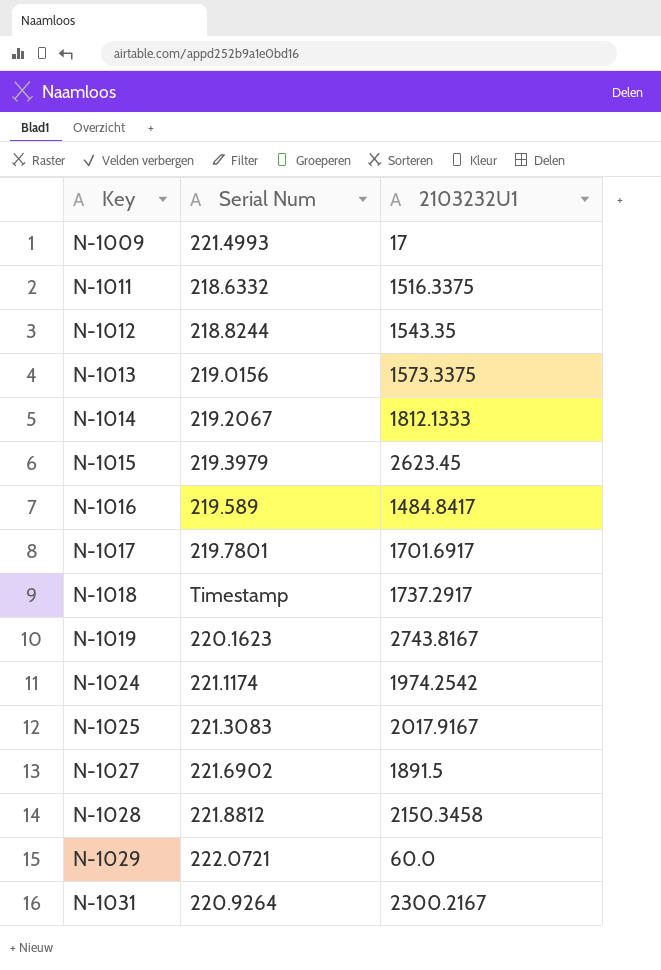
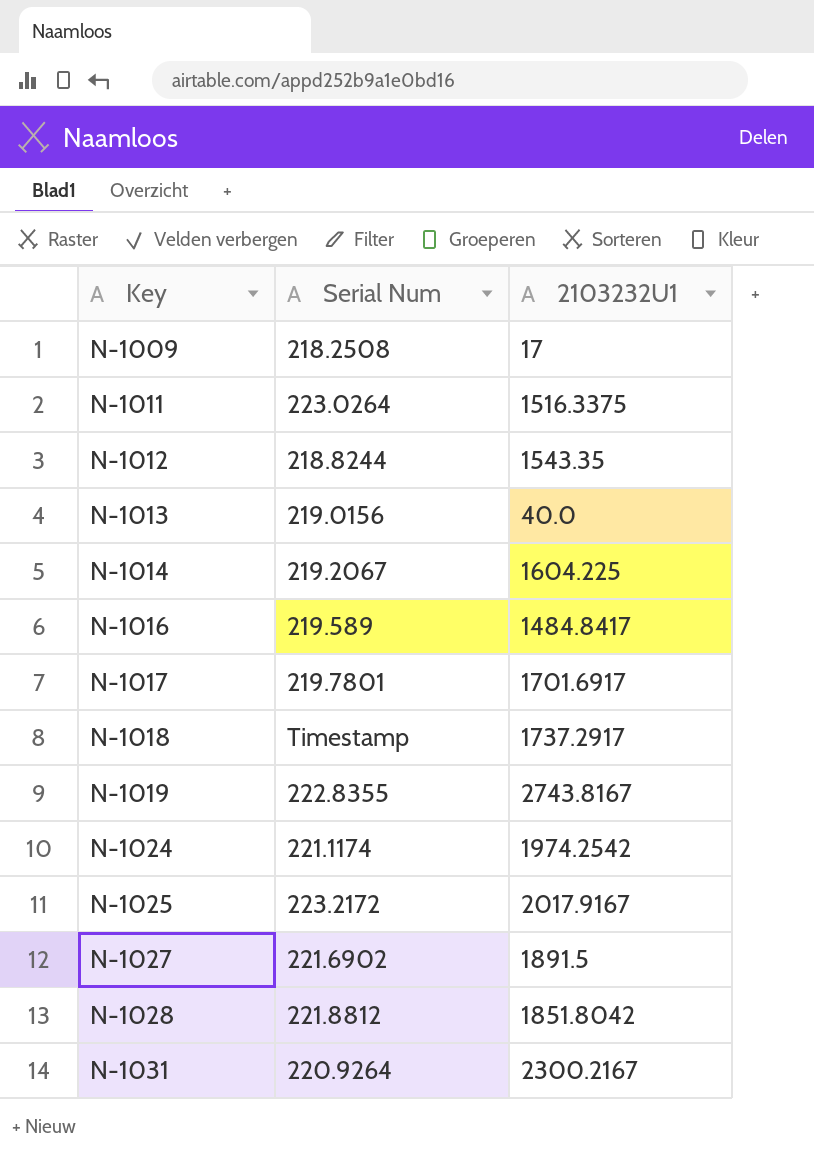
row N-1015: 219.3979 | 2623.45 -> none
row N-1029: 222.0721 | 60.0 -> none
N-1009 | Serial Num: 221.4993 -> 218.2508
N-1011 | Serial Num: 218.6332 -> 223.0264
N-1013 | 2103232U1: 1573.3375 -> 40.0
N-1014 | 2103232U1: 1812.1333 -> 1604.225
N-1019 | Serial Num: 220.1623 -> 222.8355
N-1025 | Serial Num: 221.3083 -> 223.2172
N-1028 | 2103232U1: 2150.3458 -> 1851.8042

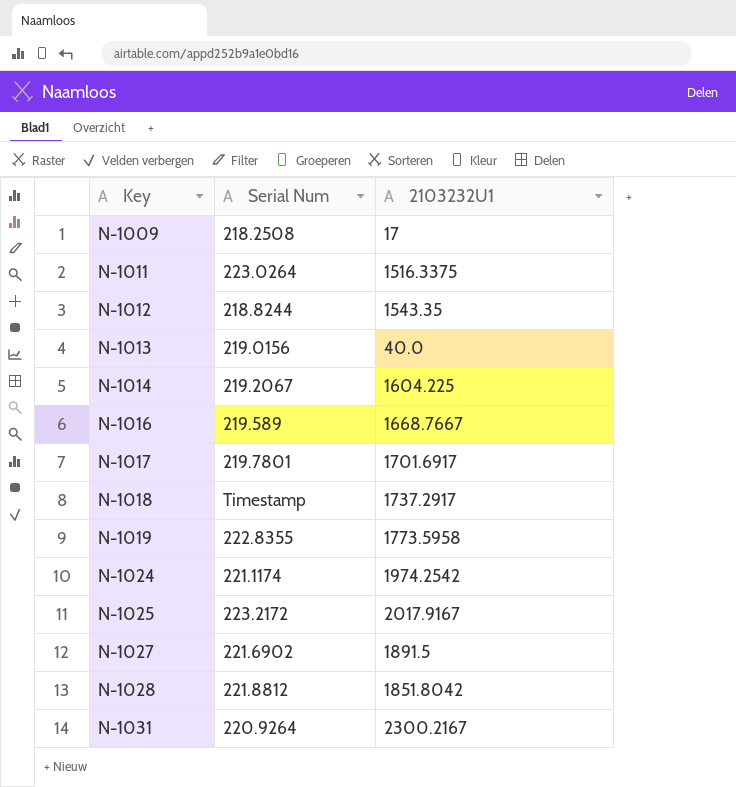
N-1016 | 2103232U1: 1484.8417 -> 1668.7667
N-1019 | 2103232U1: 2743.8167 -> 1773.5958

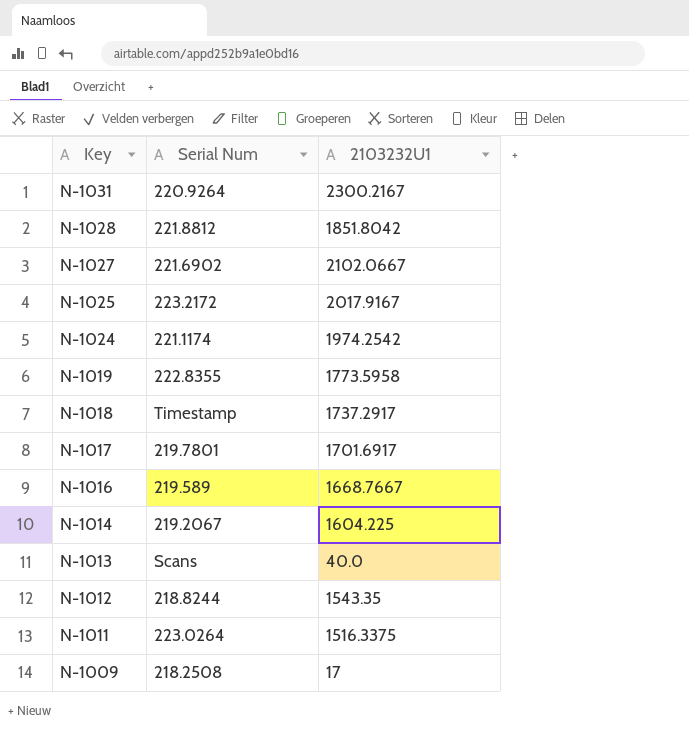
row order: Key ascending -> Key descending
N-1027 | 2103232U1: 1891.5 -> 2102.0667
N-1013 | Serial Num: 219.0156 -> Scans

